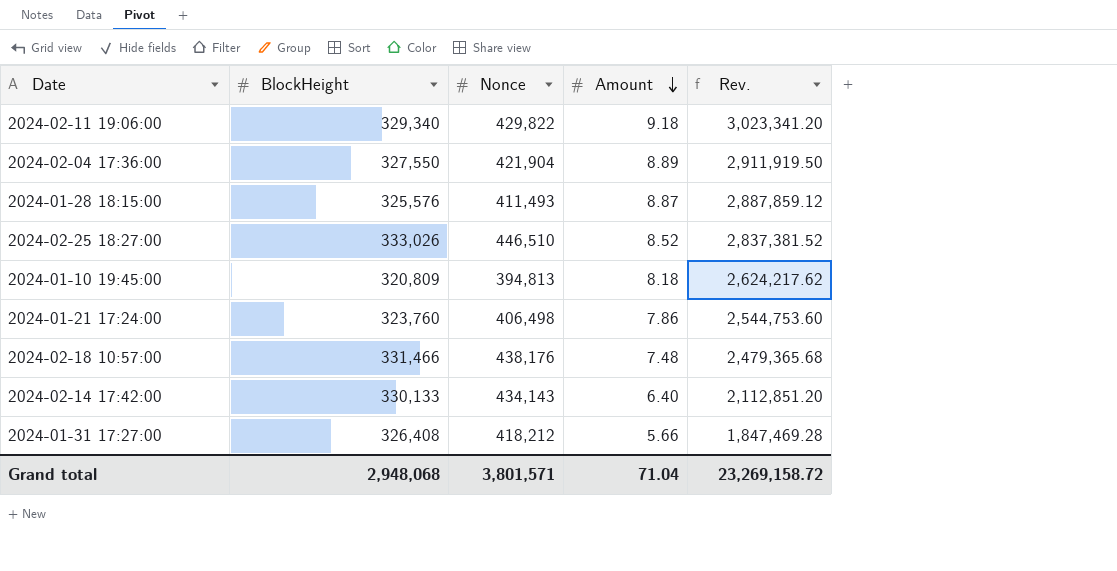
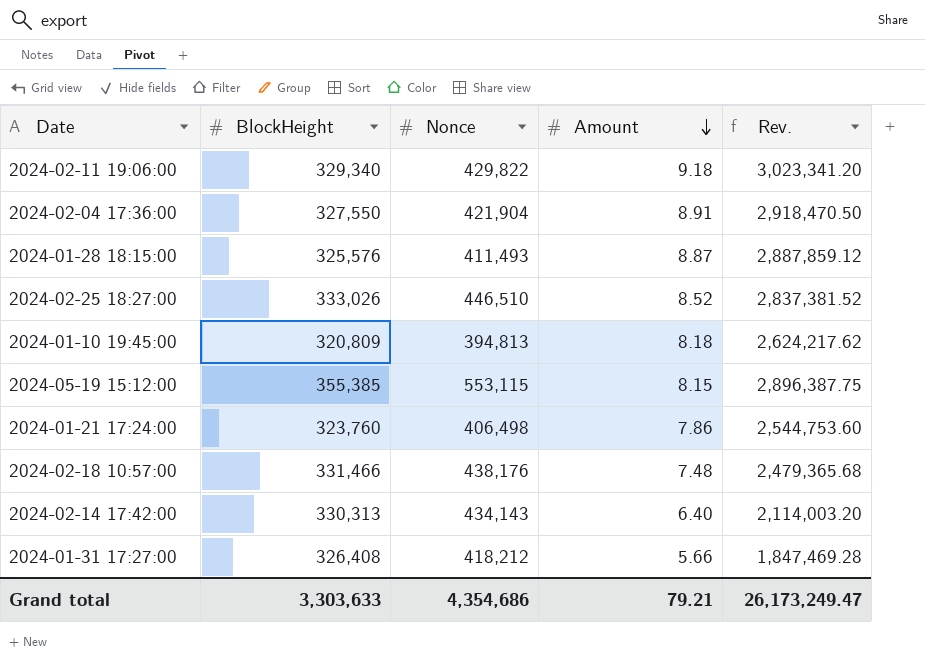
2024-02-04 17:36:00 | Amount: 8.89 -> 8.91
2024-02-04 17:36:00 | Rev.: 2,911,919.50 -> 2,918,470.50
row 2024-05-19 15:12:00: none -> 355,385 | 553,115 | 8.15 | 2,896,387.75
2024-02-14 17:42:00 | BlockHeight: 330,133 -> 330,313
2024-02-14 17:42:00 | Rev.: 2,112,851.20 -> 2,114,003.20
Grand total | BlockHeight: 2,948,068 -> 3,303,633
Grand total | Nonce: 3,801,571 -> 4,354,686
Grand total | Amount: 71.04 -> 79.21
Grand total | Rev.: 23,269,158.72 -> 26,173,249.47

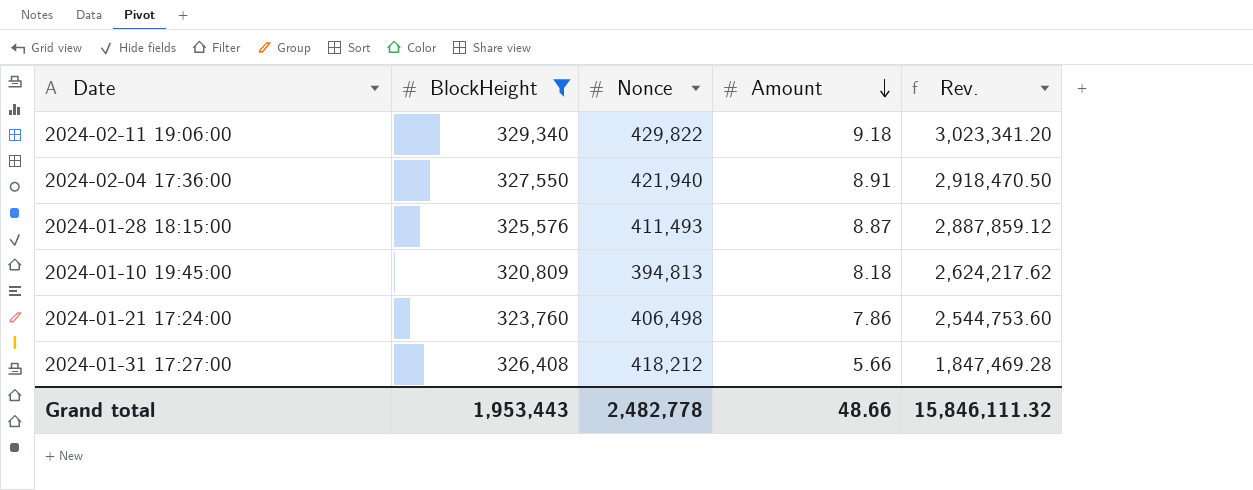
filter: none -> BlockHeight <= 329,340
2024-02-04 17:36:00 | Nonce: 421,904 -> 421,940
Grand total | BlockHeight: 3,303,633 -> 1,953,443
Grand total | Nonce: 4,354,686 -> 2,482,778
Grand total | Amount: 79.21 -> 48.66
Grand total | Rev.: 26,173,249.47 -> 15,846,111.32

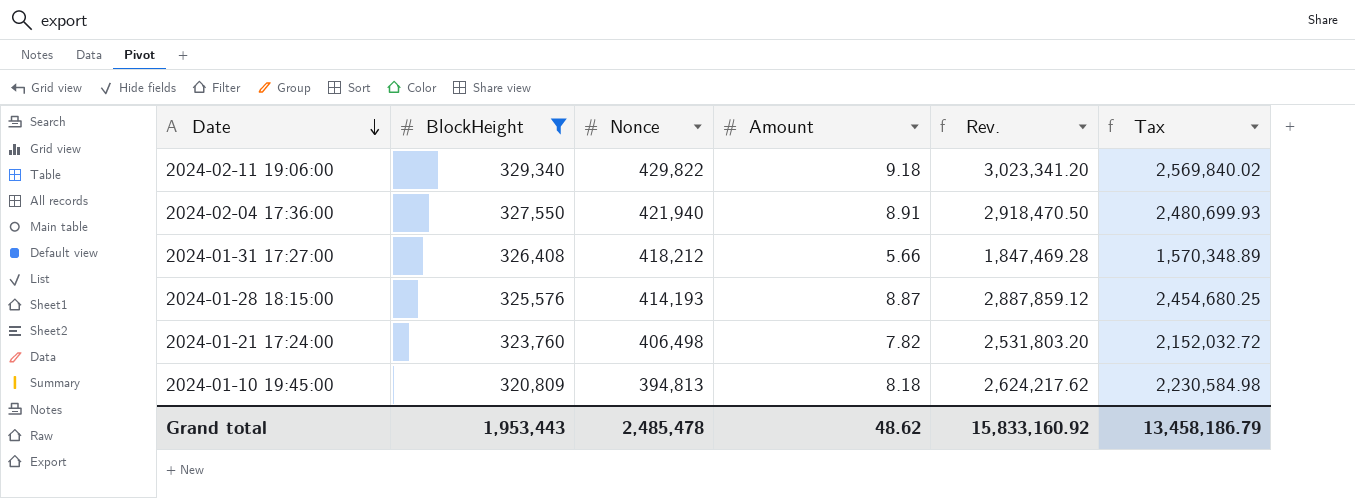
row order: Amount descending -> Date descending
column Tax | formula: none -> [Rev.] * 0.85
2024-01-28 18:15:00 | Nonce: 411,493 -> 414,193
2024-01-21 17:24:00 | Amount: 7.86 -> 7.82
2024-01-21 17:24:00 | Rev.: 2,544,753.60 -> 2,531,803.20
Grand total | Nonce: 2,482,778 -> 2,485,478
Grand total | Amount: 48.66 -> 48.62
Grand total | Rev.: 15,846,111.32 -> 15,833,160.92

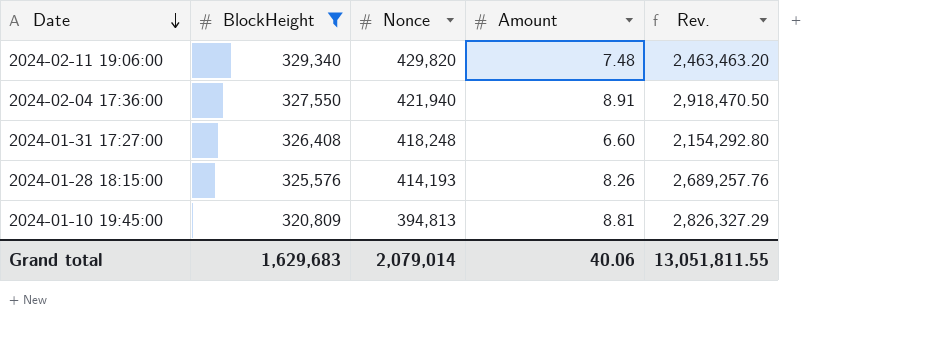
column Tax | formula: [Rev.] * 0.85 -> none
row 2024-01-21 17:24:00: 323,760 | 406,498 | 7.82 | 2,531,803.20 | 2,152,032.72 -> none
2024-02-11 19:06:00 | Nonce: 429,822 -> 429,820
2024-02-11 19:06:00 | Amount: 9.18 -> 7.48
2024-02-11 19:06:00 | Rev.: 3,023,341.20 -> 2,463,463.20
2024-01-31 17:27:00 | Nonce: 418,212 -> 418,248
2024-01-31 17:27:00 | Amount: 5.66 -> 6.60
2024-01-31 17:27:00 | Rev.: 1,847,469.28 -> 2,154,292.80
2024-01-28 18:15:00 | Amount: 8.87 -> 8.26
2024-01-28 18:15:00 | Rev.: 2,887,859.12 -> 2,689,257.76
2024-01-10 19:45:00 | Amount: 8.18 -> 8.81
2024-01-10 19:45:00 | Rev.: 2,624,217.62 -> 2,826,327.29
Grand total | BlockHeight: 1,953,443 -> 1,629,683
Grand total | Nonce: 2,485,478 -> 2,079,014
Grand total | Amount: 48.62 -> 40.06
Grand total | Rev.: 15,833,160.92 -> 13,051,811.55

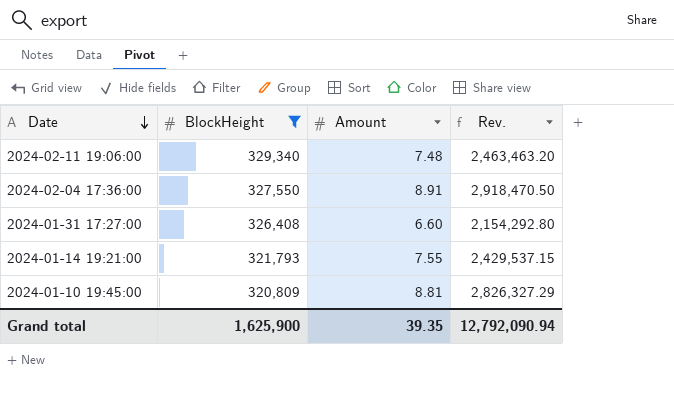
column Nonce | position: 3 -> none
row 2024-01-28 18:15:00: 325,576 | 414,193 | 8.26 | 2,689,257.76 -> none
row 2024-01-14 19:21:00: none -> 321,793 | 7.55 | 2,429,537.15
Grand total | BlockHeight: 1,629,683 -> 1,625,900
Grand total | Amount: 40.06 -> 39.35
Grand total | Rev.: 13,051,811.55 -> 12,792,090.94

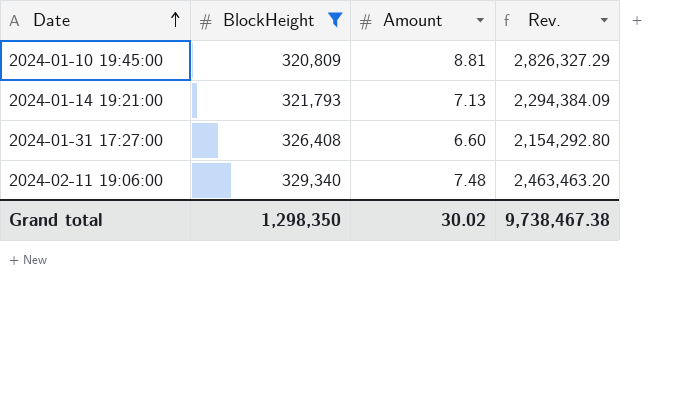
row order: Date descending -> Date ascending
row 2024-02-04 17:36:00: 327,550 | 8.91 | 2,918,470.50 -> none
2024-01-14 19:21:00 | Amount: 7.55 -> 7.13
2024-01-14 19:21:00 | Rev.: 2,429,537.15 -> 2,294,384.09
Grand total | BlockHeight: 1,625,900 -> 1,298,350
Grand total | Amount: 39.35 -> 30.02
Grand total | Rev.: 12,792,090.94 -> 9,738,467.38

